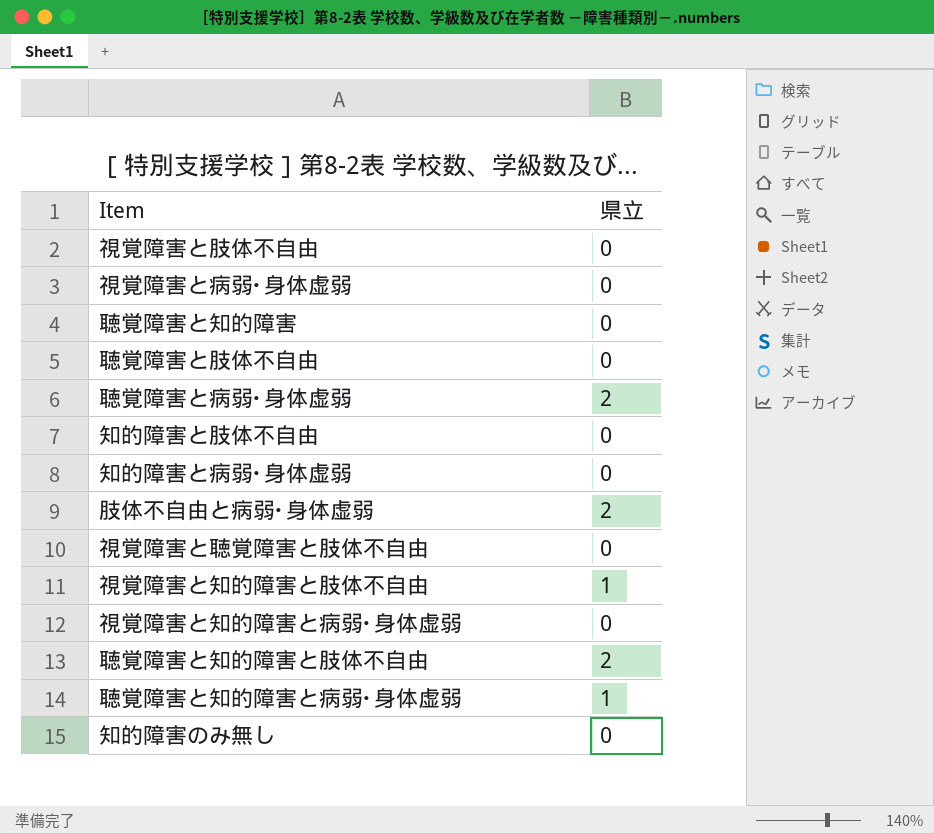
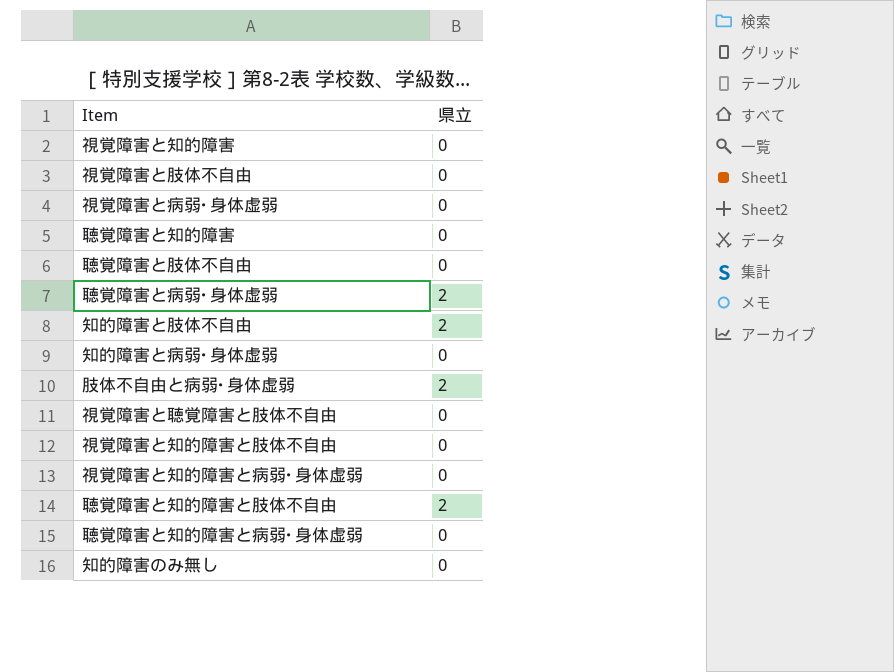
row 視覚障害と知的障害: none -> 0
知的障害と肢体不自由 | 県立: 0 -> 2
視覚障害と知的障害と肢体不自由 | 県立: 1 -> 0
聴覚障害と知的障害と病弱･身体虚弱 | 県立: 1 -> 0

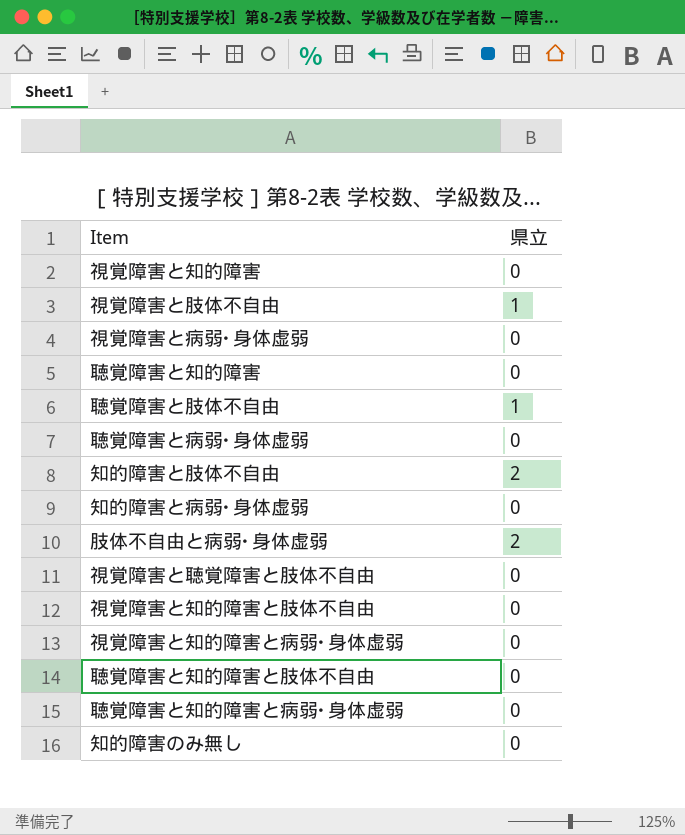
視覚障害と肢体不自由 | 県立: 0 -> 1
聴覚障害と肢体不自由 | 県立: 0 -> 1
聴覚障害と病弱･身体虚弱 | 県立: 2 -> 0
聴覚障害と知的障害と肢体不自由 | 県立: 2 -> 0

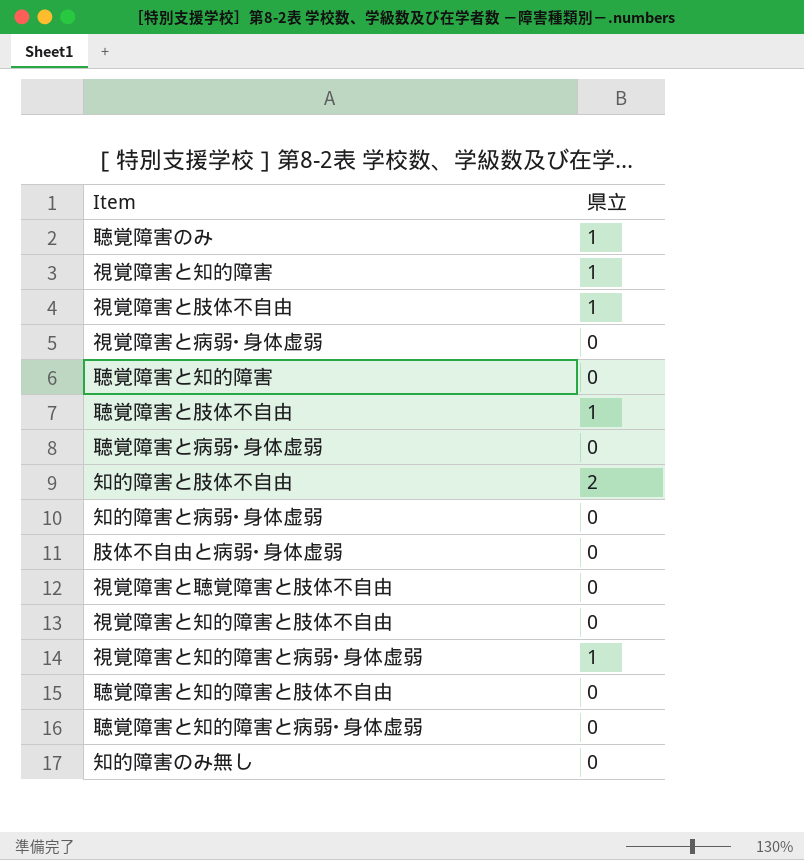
row 聴覚障害のみ: none -> 1
視覚障害と知的障害 | 県立: 0 -> 1
肢体不自由と病弱･身体虚弱 | 県立: 2 -> 0
視覚障害と知的障害と病弱･身体虚弱 | 県立: 0 -> 1

